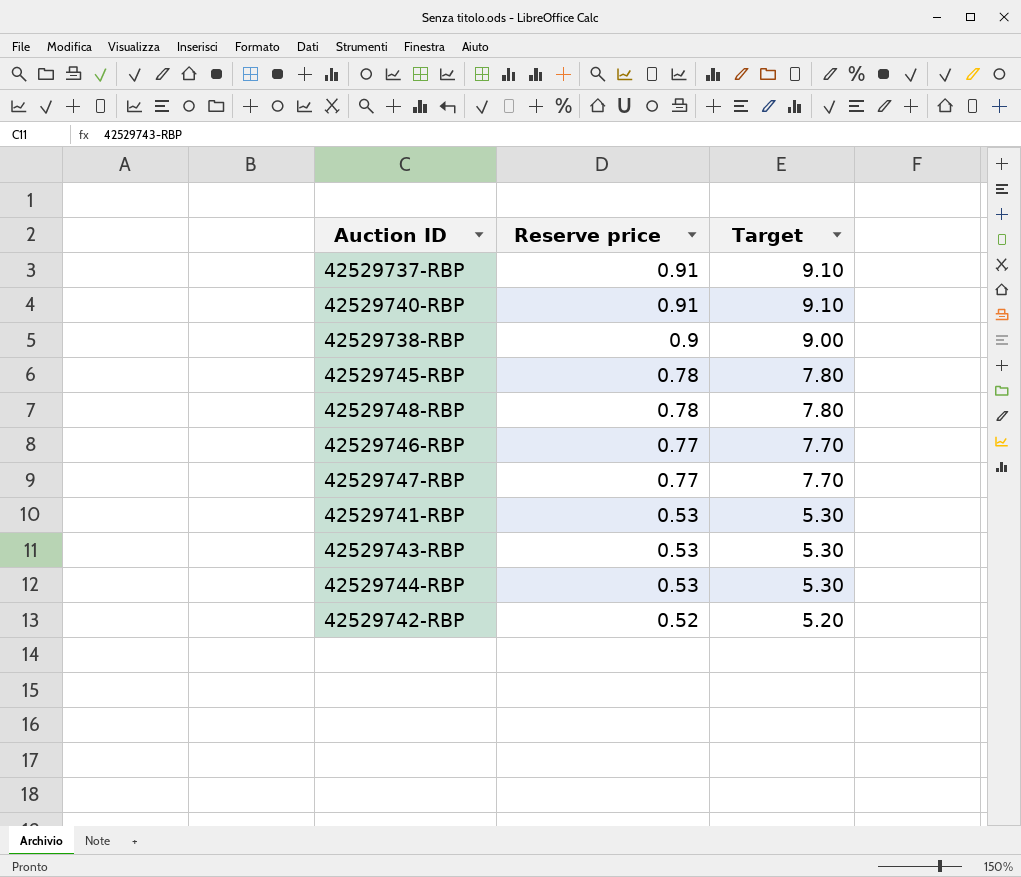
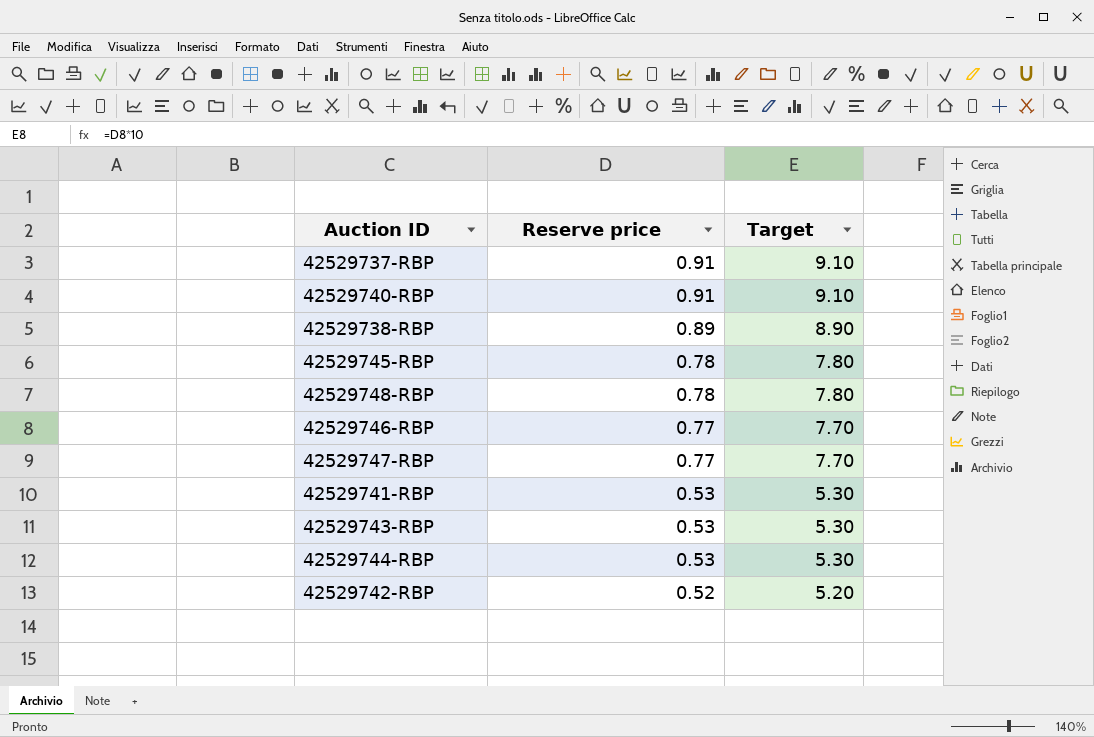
42529738-RBP | Reserve price: 0.9 -> 0.89
42529738-RBP | Target: 9.00 -> 8.90

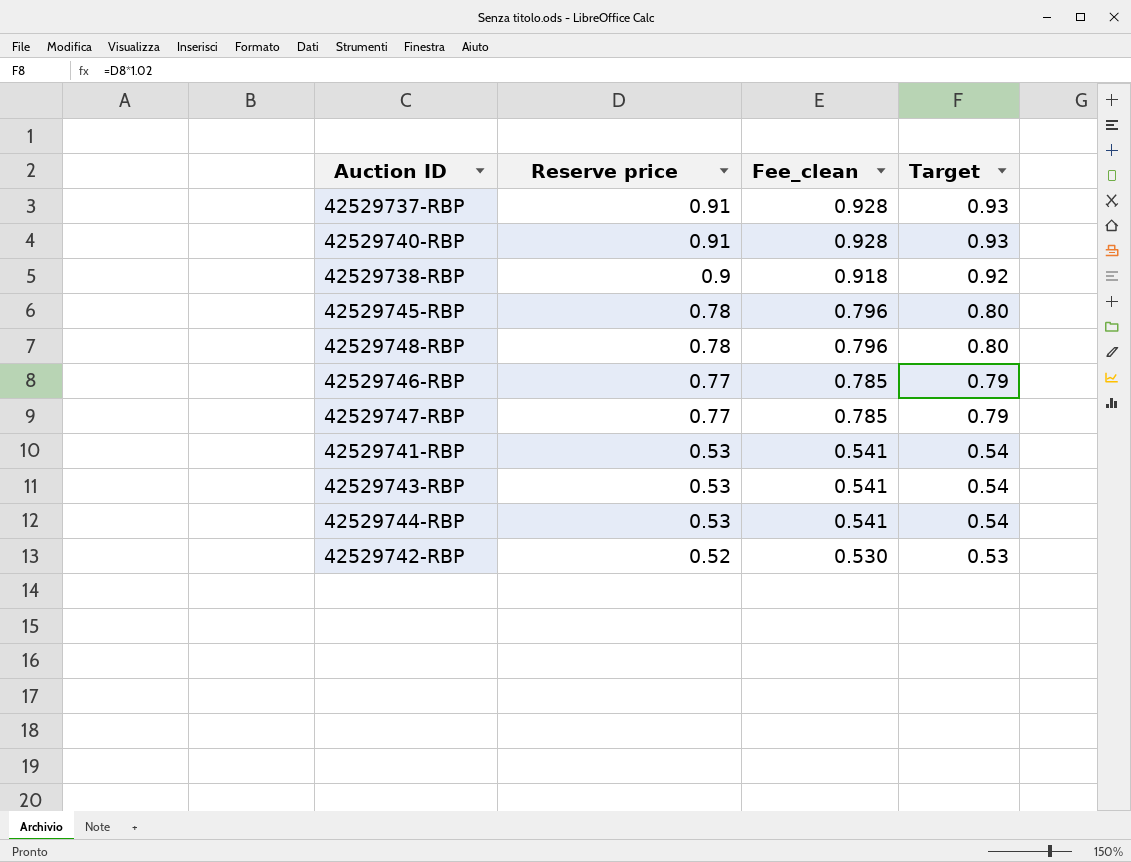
column Fee_clean | formula: none -> [Reserve price] * 1.02
column Target | formula: [Reserve price] * 10 -> [Reserve price] * 1.02
42529738-RBP | Reserve price: 0.89 -> 0.9

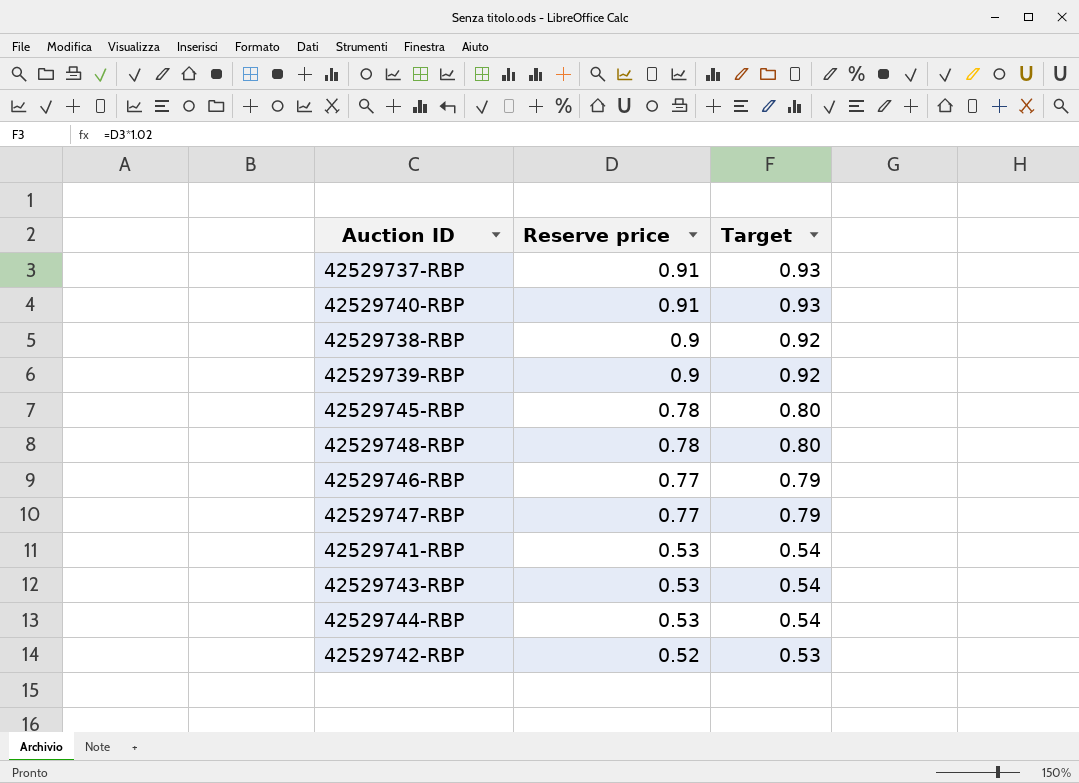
column Fee_clean | formula: [Reserve price] * 1.02 -> none
row 42529739-RBP: none -> 0.9 | 0.92

